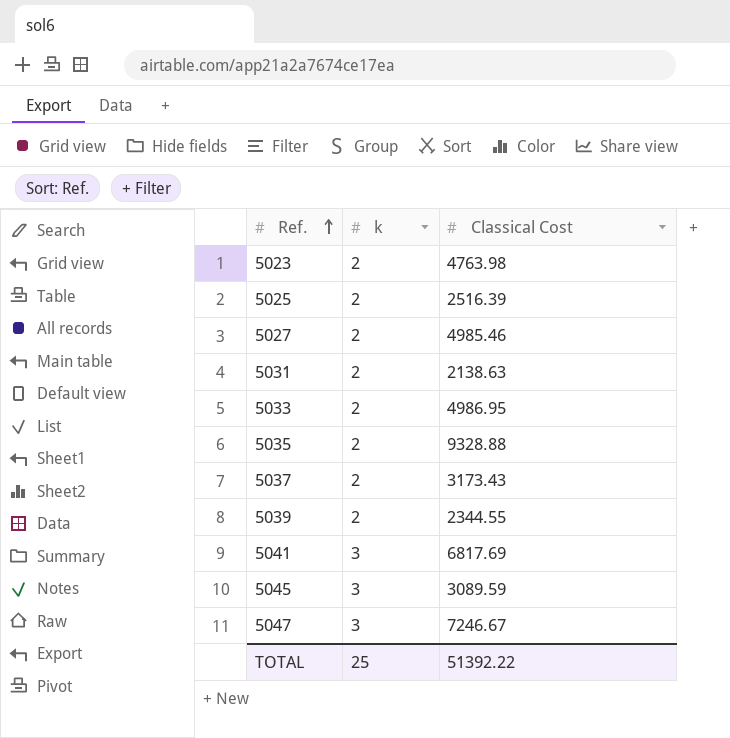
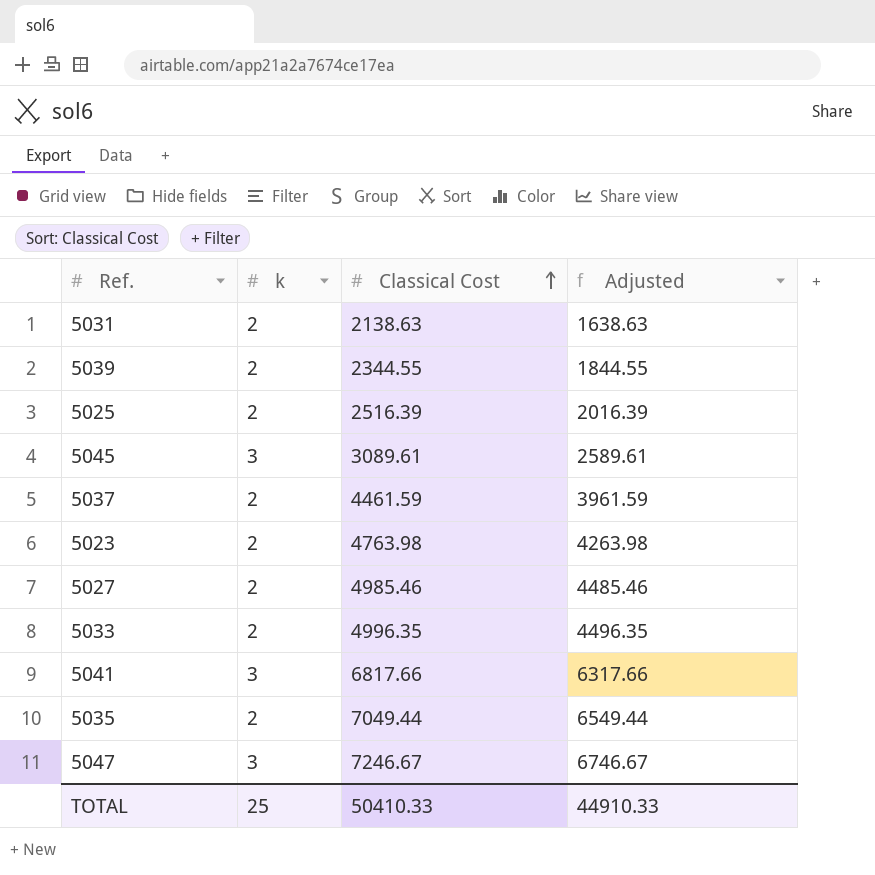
row order: Ref. ascending -> Classical Cost ascending
column Adjusted | formula: none -> [Classical Cost] - 500
5045 | Classical Cost: 3089.59 -> 3089.61
5037 | Classical Cost: 3173.43 -> 4461.59
5033 | Classical Cost: 4986.95 -> 4996.35
5041 | Classical Cost: 6817.69 -> 6817.66
5035 | Classical Cost: 9328.88 -> 7049.44
TOTAL | Classical Cost: 51392.22 -> 50410.33

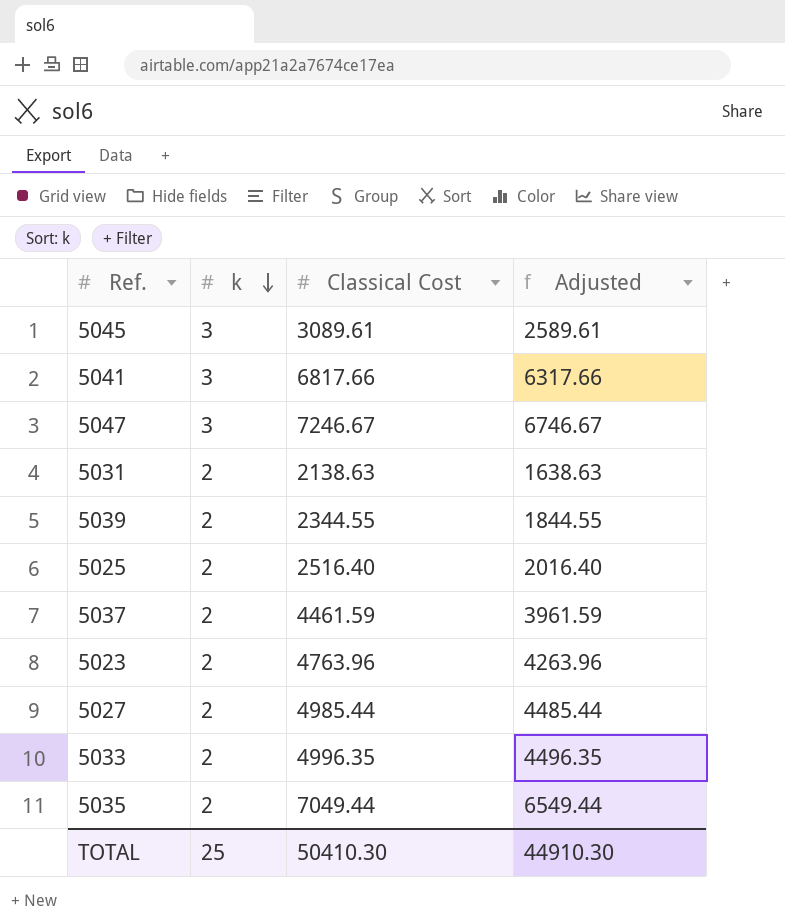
row order: Classical Cost ascending -> k descending
5025 | Classical Cost: 2516.39 -> 2516.40
5025 | Adjusted: 2016.39 -> 2016.40
5023 | Classical Cost: 4763.98 -> 4763.96
5023 | Adjusted: 4263.98 -> 4263.96
5027 | Classical Cost: 4985.46 -> 4985.44
5027 | Adjusted: 4485.46 -> 4485.44
TOTAL | Classical Cost: 50410.33 -> 50410.30
TOTAL | Adjusted: 44910.33 -> 44910.30

